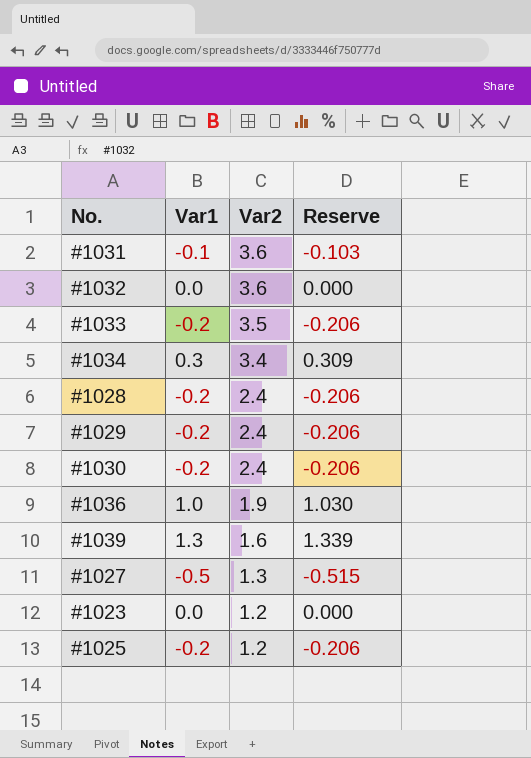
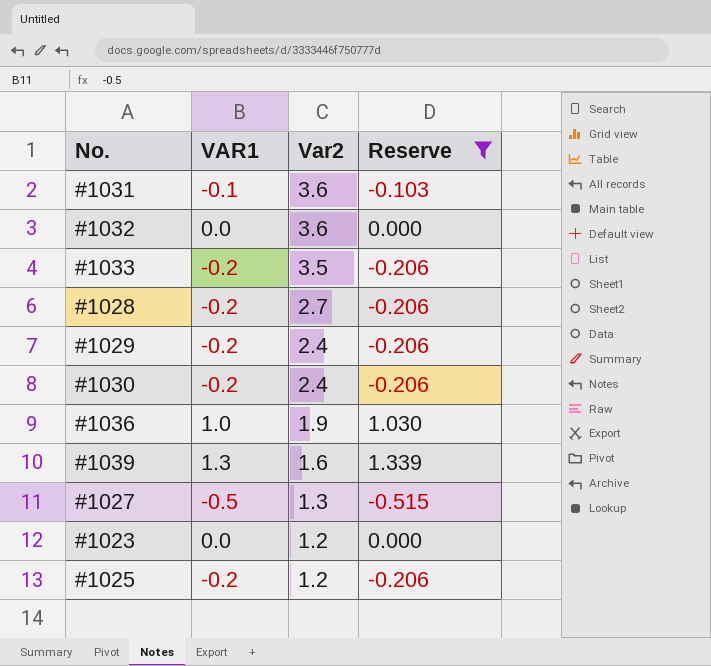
filter: none -> Reserve != 0.309
column name: Var1 -> VAR1
#1028 | Var2: 2.4 -> 2.7

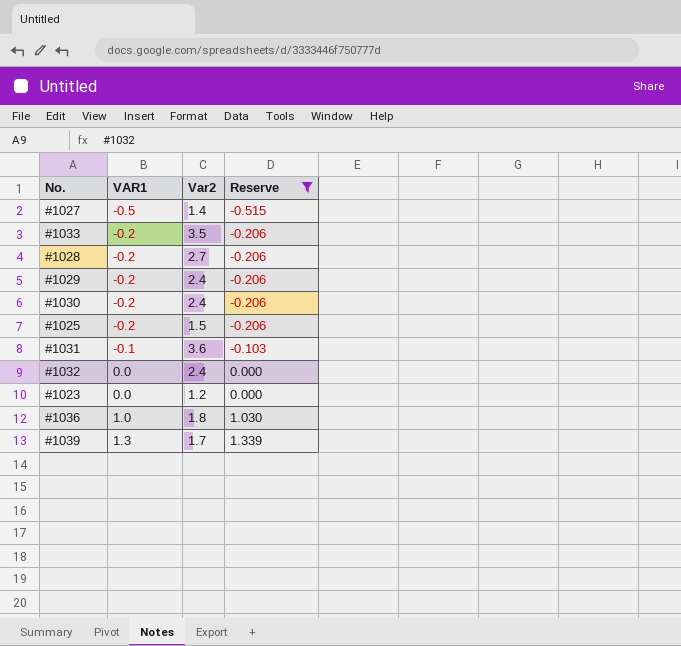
row order: Var2 descending -> VAR1 ascending
#1027 | Var2: 1.3 -> 1.4
#1025 | Var2: 1.2 -> 1.5
#1032 | Var2: 3.6 -> 2.4
#1036 | Var2: 1.9 -> 1.8
#1039 | Var2: 1.6 -> 1.7

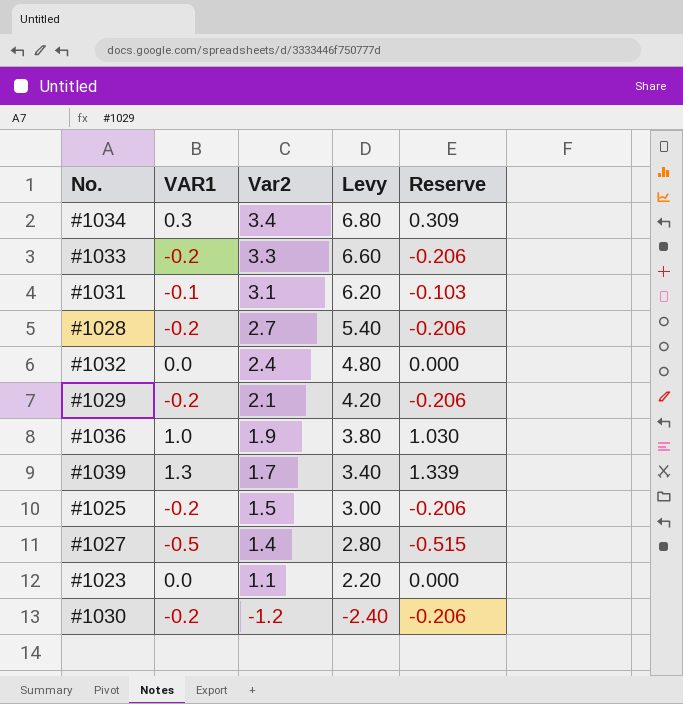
filter: Reserve != 0.309 -> none
row order: VAR1 ascending -> Var2 descending
column Levy | formula: none -> [Var2] * 2
#1033 | Var2: 3.5 -> 3.3
#1031 | Var2: 3.6 -> 3.1
#1029 | Var2: 2.4 -> 2.1
#1036 | Var2: 1.8 -> 1.9
#1023 | Var2: 1.2 -> 1.1
#1030 | Var2: 2.4 -> -1.2

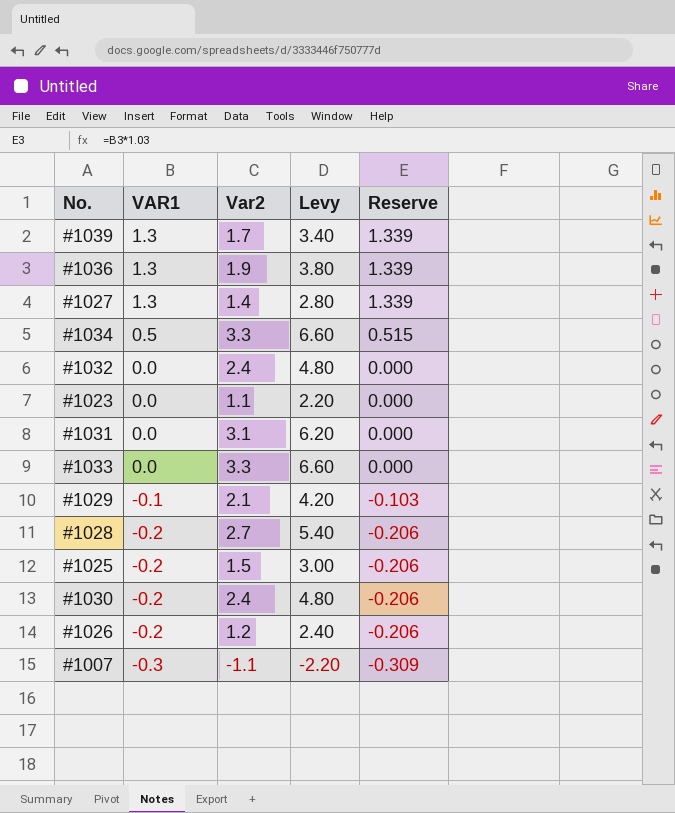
row order: Var2 descending -> VAR1 descending
#1036 | VAR1: 1.0 -> 1.3
#1036 | Reserve: 1.030 -> 1.339
#1027 | VAR1: -0.5 -> 1.3
#1027 | Reserve: -0.515 -> 1.339
#1034 | VAR1: 0.3 -> 0.5
#1034 | Var2: 3.4 -> 3.3
#1034 | Levy: 6.80 -> 6.60
#1034 | Reserve: 0.309 -> 0.515
#1031 | VAR1: -0.1 -> 0.0
#1031 | Reserve: -0.103 -> 0.000
#1033 | VAR1: -0.2 -> 0.0
#1033 | Reserve: -0.206 -> 0.000
#1029 | VAR1: -0.2 -> -0.1
#1029 | Reserve: -0.206 -> -0.103
#1030 | Var2: -1.2 -> 2.4
#1030 | Levy: -2.40 -> 4.80
row #1026: none -> -0.2 | 1.2 | 2.40 | -0.206
row #1007: none -> -0.3 | -1.1 | -2.20 | -0.309

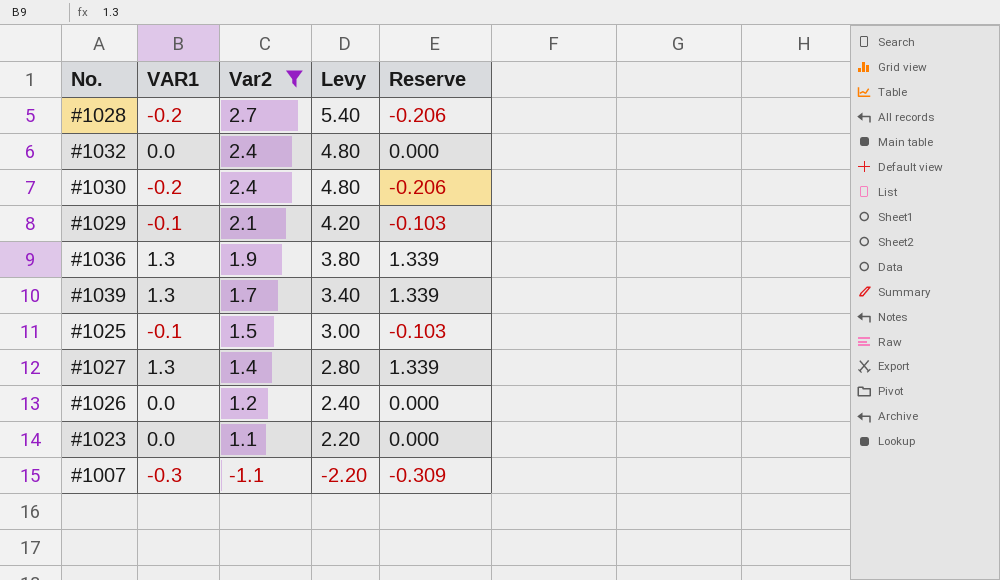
filter: none -> Var2 <= 2.7
row order: VAR1 descending -> Var2 descending
#1025 | VAR1: -0.2 -> -0.1
#1025 | Reserve: -0.206 -> -0.103
#1026 | VAR1: -0.2 -> 0.0
#1026 | Reserve: -0.206 -> 0.000

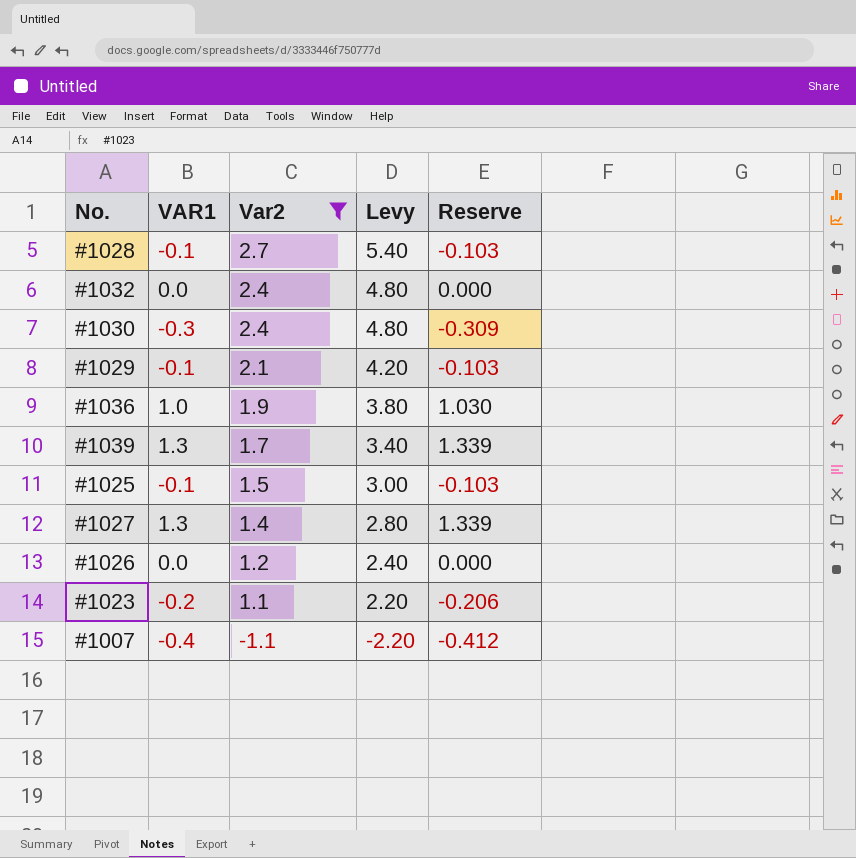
#1028 | VAR1: -0.2 -> -0.1
#1028 | Reserve: -0.206 -> -0.103
#1030 | VAR1: -0.2 -> -0.3
#1030 | Reserve: -0.206 -> -0.309
#1036 | VAR1: 1.3 -> 1.0
#1036 | Reserve: 1.339 -> 1.030
#1023 | VAR1: 0.0 -> -0.2
#1023 | Reserve: 0.000 -> -0.206
#1007 | VAR1: -0.3 -> -0.4
#1007 | Reserve: -0.309 -> -0.412

